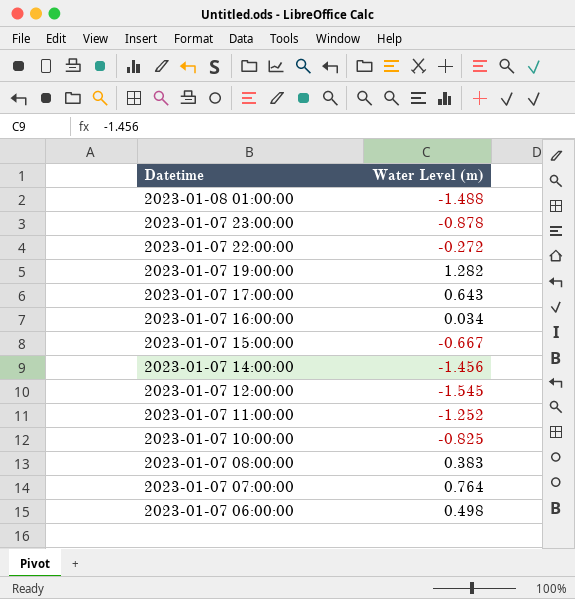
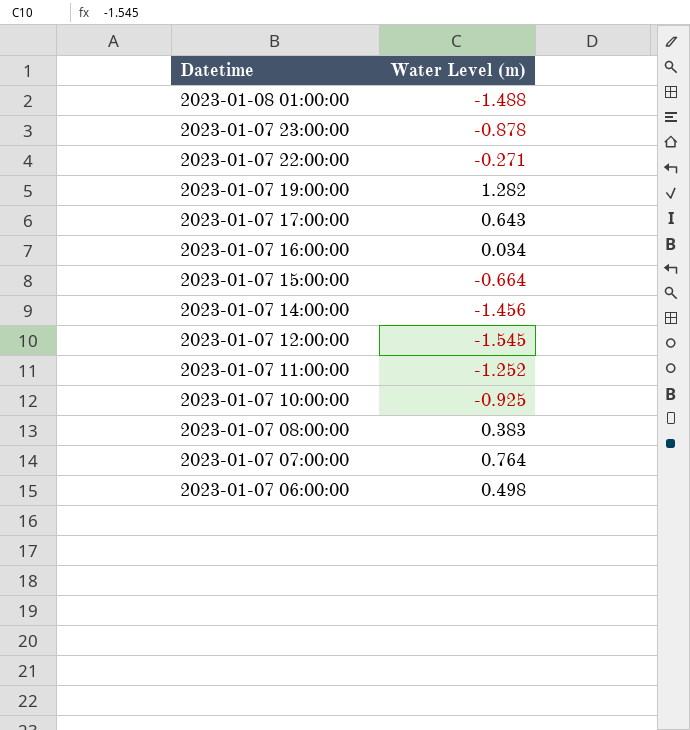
2023-01-07 22:00:00 | Water Level (m): -0.272 -> -0.271
2023-01-07 15:00:00 | Water Level (m): -0.667 -> -0.664
2023-01-07 10:00:00 | Water Level (m): -0.825 -> -0.925

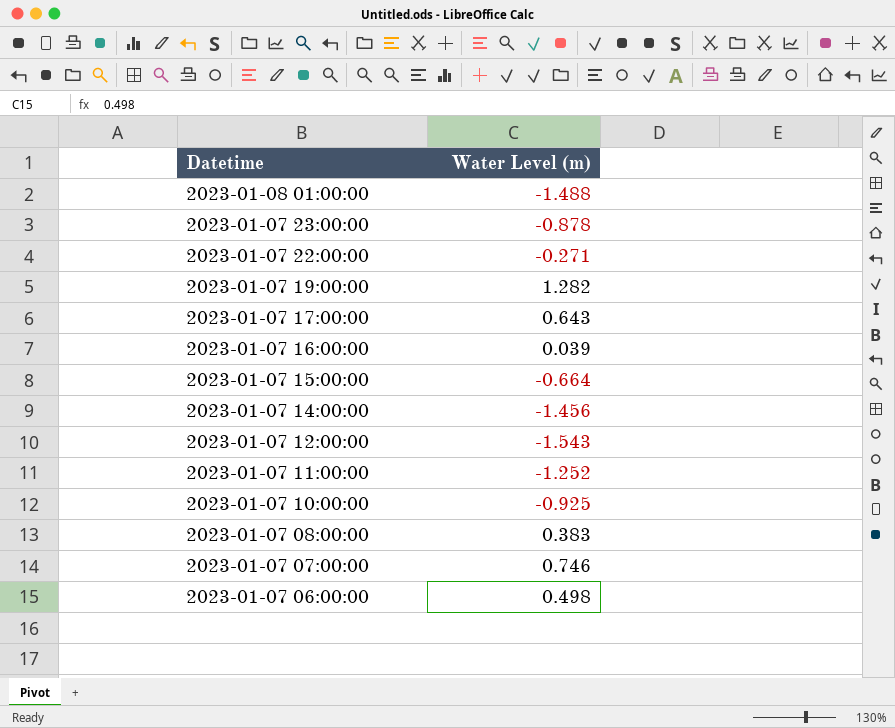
2023-01-07 16:00:00 | Water Level (m): 0.034 -> 0.039
2023-01-07 12:00:00 | Water Level (m): -1.545 -> -1.543
2023-01-07 07:00:00 | Water Level (m): 0.764 -> 0.746

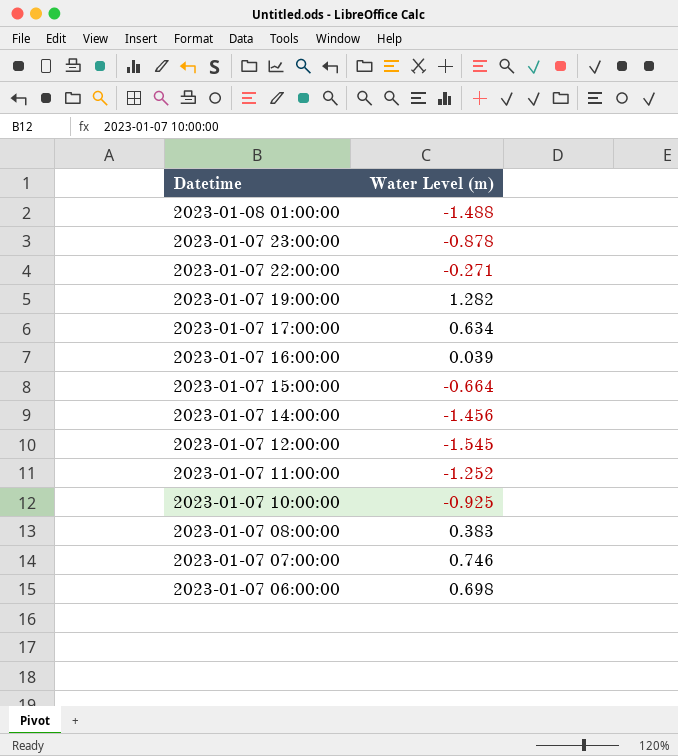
2023-01-07 17:00:00 | Water Level (m): 0.643 -> 0.634
2023-01-07 12:00:00 | Water Level (m): -1.543 -> -1.545
2023-01-07 06:00:00 | Water Level (m): 0.498 -> 0.698

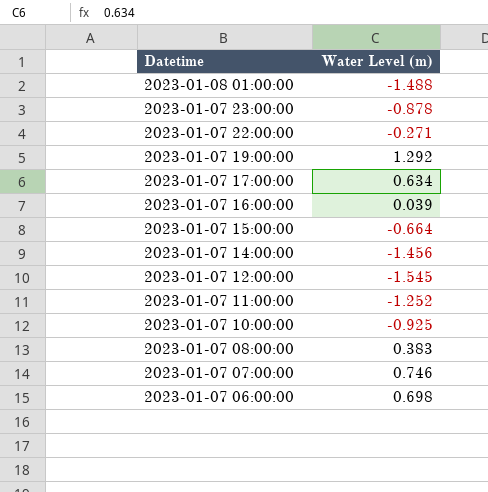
2023-01-07 19:00:00 | Water Level (m): 1.282 -> 1.292

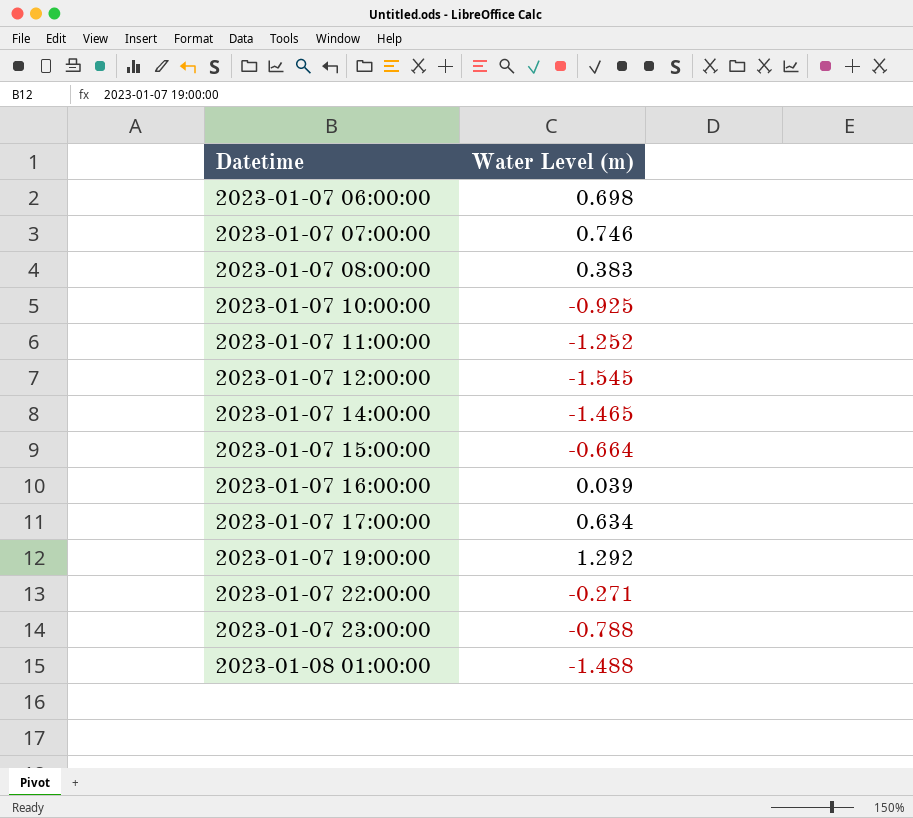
row order: Datetime descending -> Datetime ascending
2023-01-07 14:00:00 | Water Level (m): -1.456 -> -1.465
2023-01-07 23:00:00 | Water Level (m): -0.878 -> -0.788

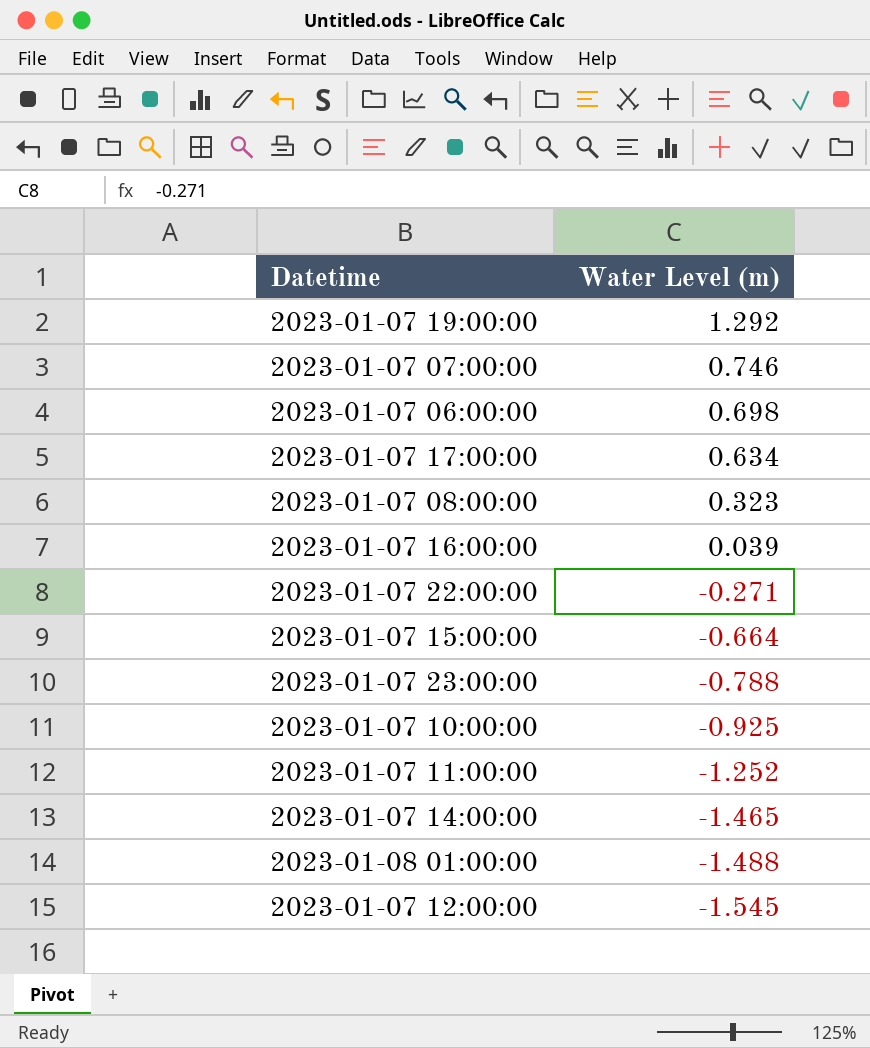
row order: Datetime ascending -> Water Level (m) descending
2023-01-07 08:00:00 | Water Level (m): 0.383 -> 0.323

